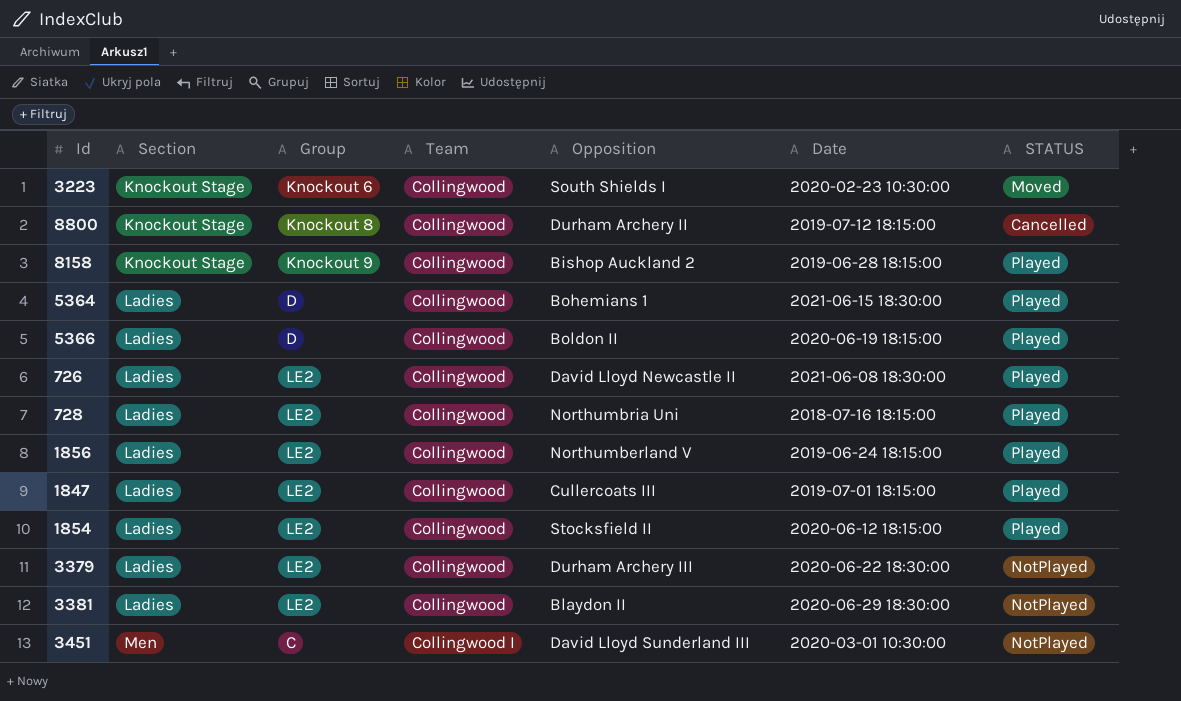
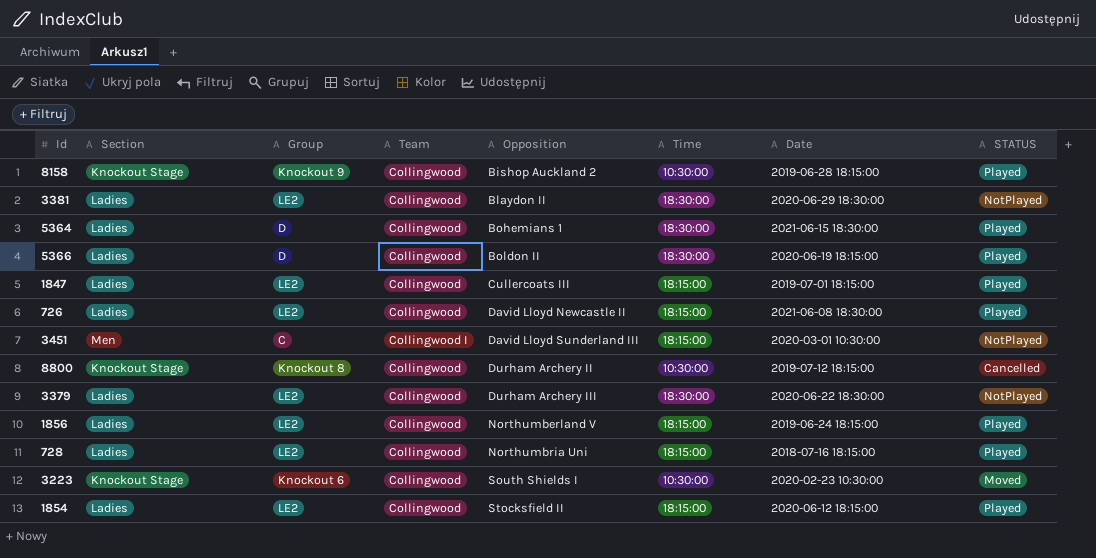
row order: Section ascending -> Opposition ascending
column Time | position: none -> 6

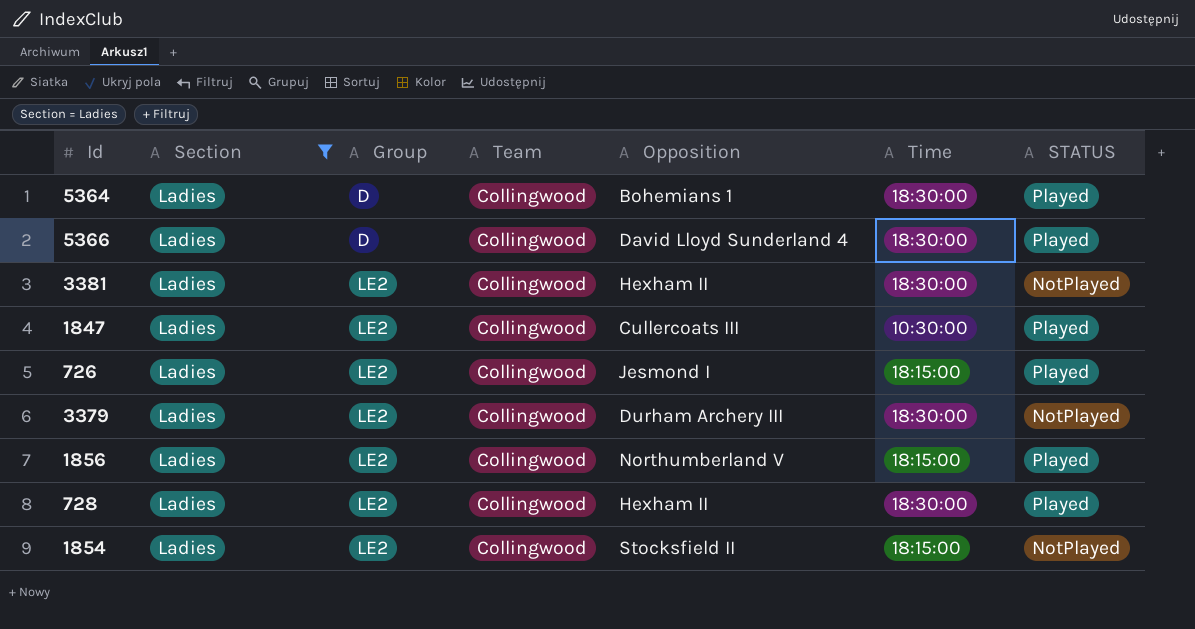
filter: none -> Section = Ladies
row order: Opposition ascending -> Group ascending
column Date | position: 7 -> none
5366 | Opposition: Boldon II -> David Lloyd Sunderland 4
3381 | Opposition: Blaydon II -> Hexham II
1847 | Time: 18:15:00 -> 10:30:00
726 | Opposition: David Lloyd Newcastle II -> Jesmond I
728 | Opposition: Northumbria Uni -> Hexham II
728 | Time: 18:15:00 -> 18:30:00
1854 | STATUS: Played -> NotPlayed

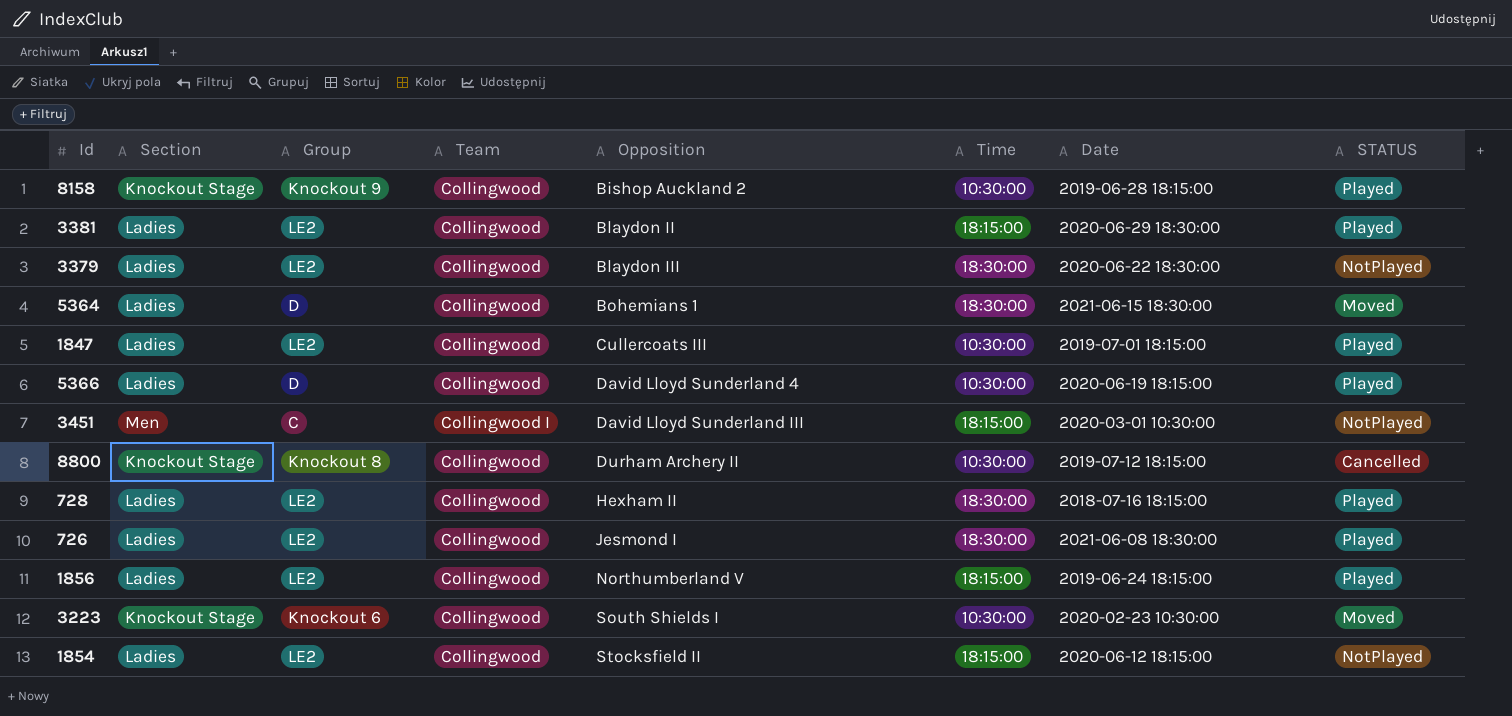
filter: Section = Ladies -> none
row order: Group ascending -> Opposition ascending
column Date | position: none -> 7
3381 | Opposition: Hexham II -> Blaydon II
3381 | Time: 18:30:00 -> 18:15:00
3381 | STATUS: NotPlayed -> Played
3379 | Opposition: Durham Archery III -> Blaydon III
5364 | STATUS: Played -> Moved
5366 | Time: 18:30:00 -> 10:30:00
726 | Time: 18:15:00 -> 18:30:00

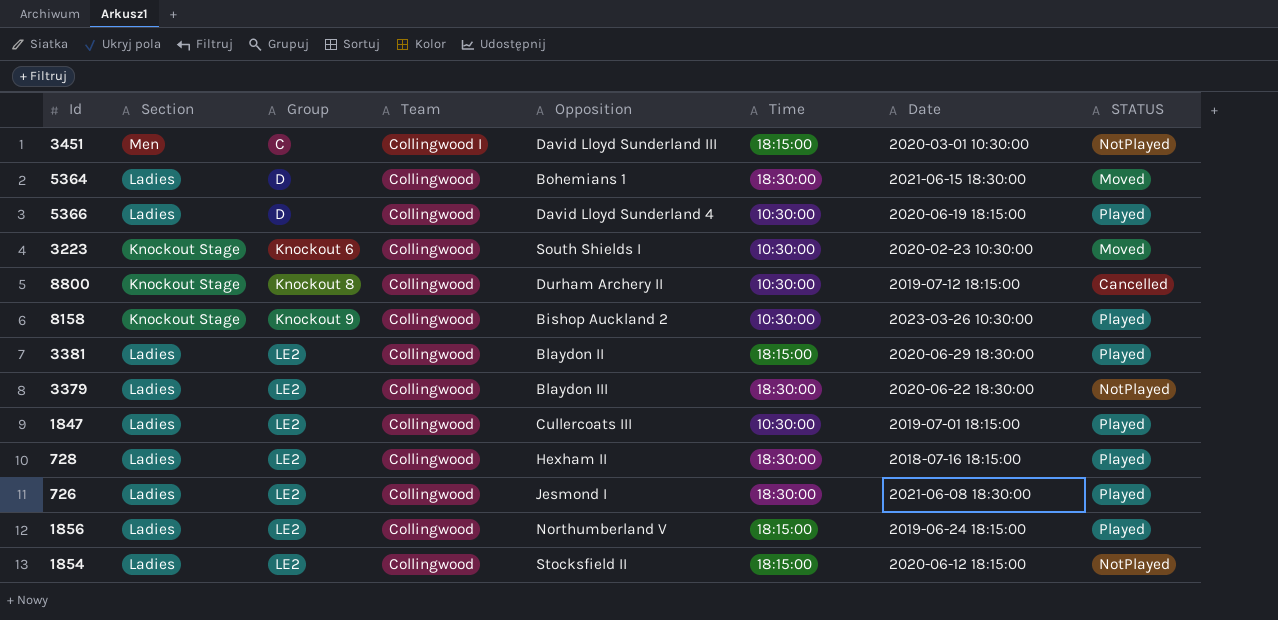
row order: Opposition ascending -> Group ascending
8158 | Date: 2019-06-28 18:15:00 -> 2023-03-26 10:30:00

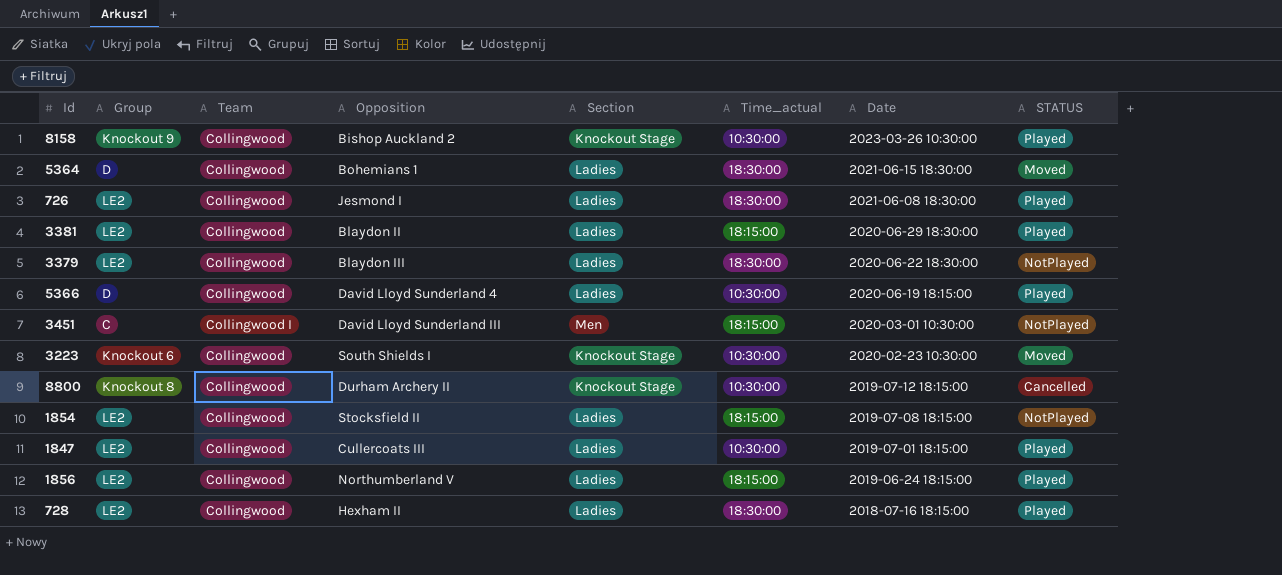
row order: Group ascending -> Date descending
column Section | position: 2 -> 5
column name: Time -> Time_actual
1854 | Date: 2020-06-12 18:15:00 -> 2019-07-08 18:15:00

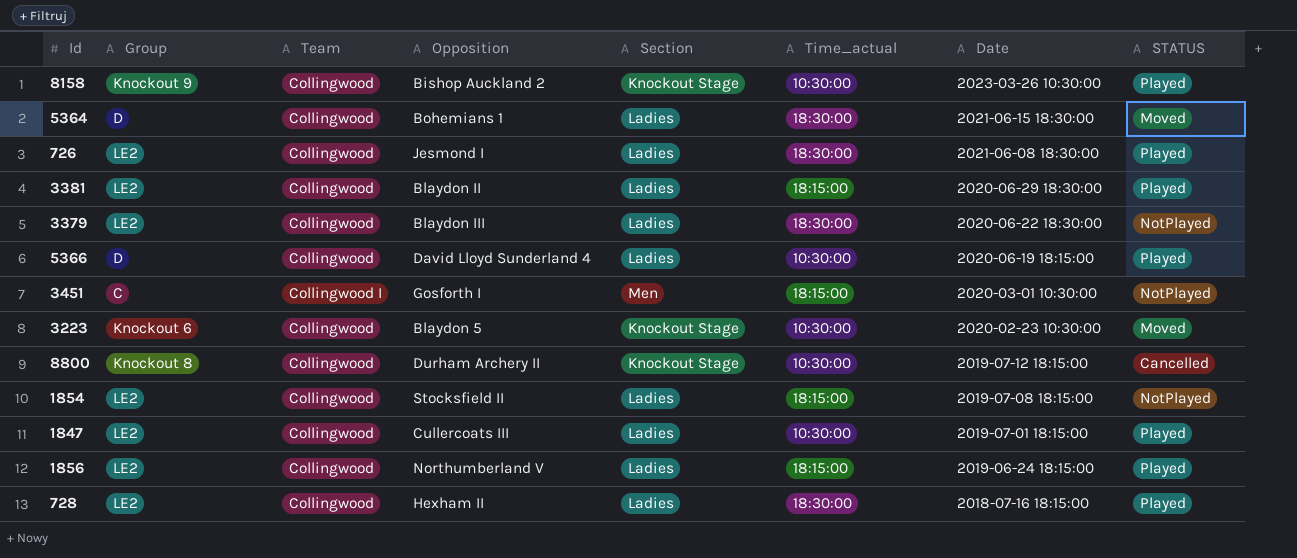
3451 | Opposition: David Lloyd Sunderland III -> Gosforth I
3223 | Opposition: South Shields I -> Blaydon 5

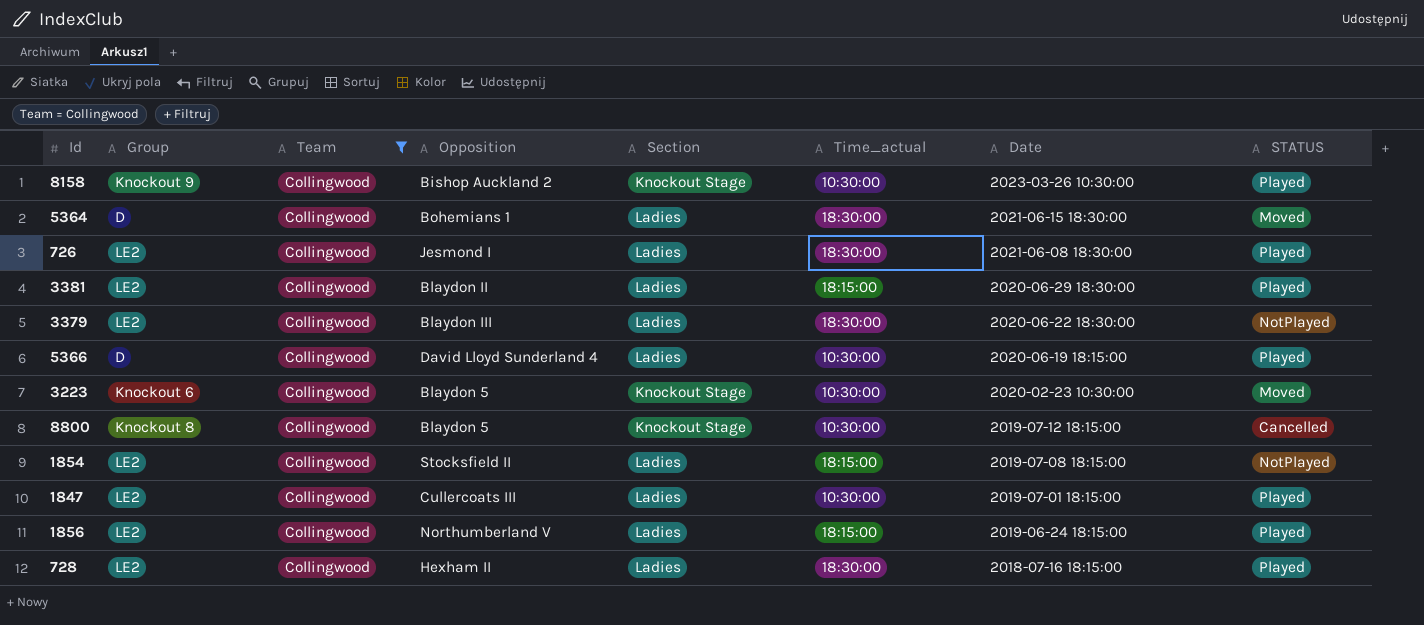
filter: none -> Team = Collingwood
8800 | Opposition: Durham Archery II -> Blaydon 5

